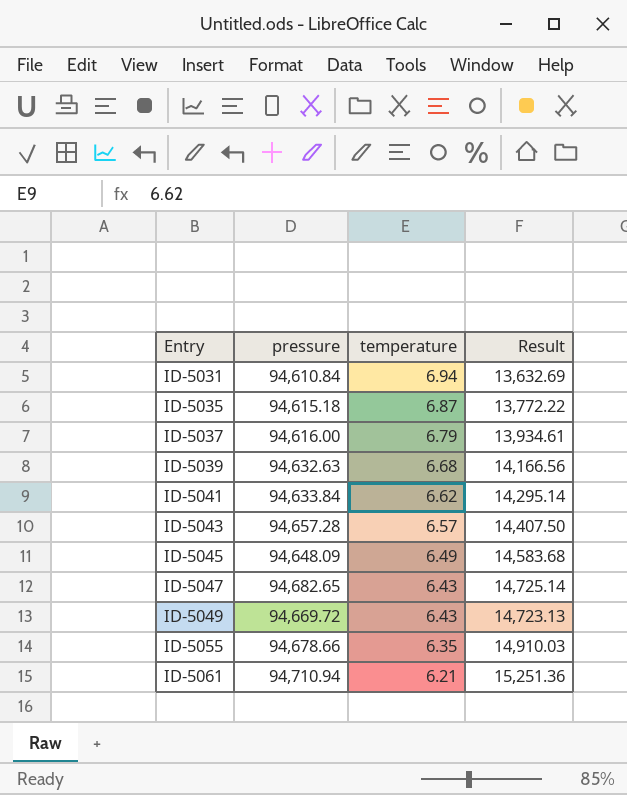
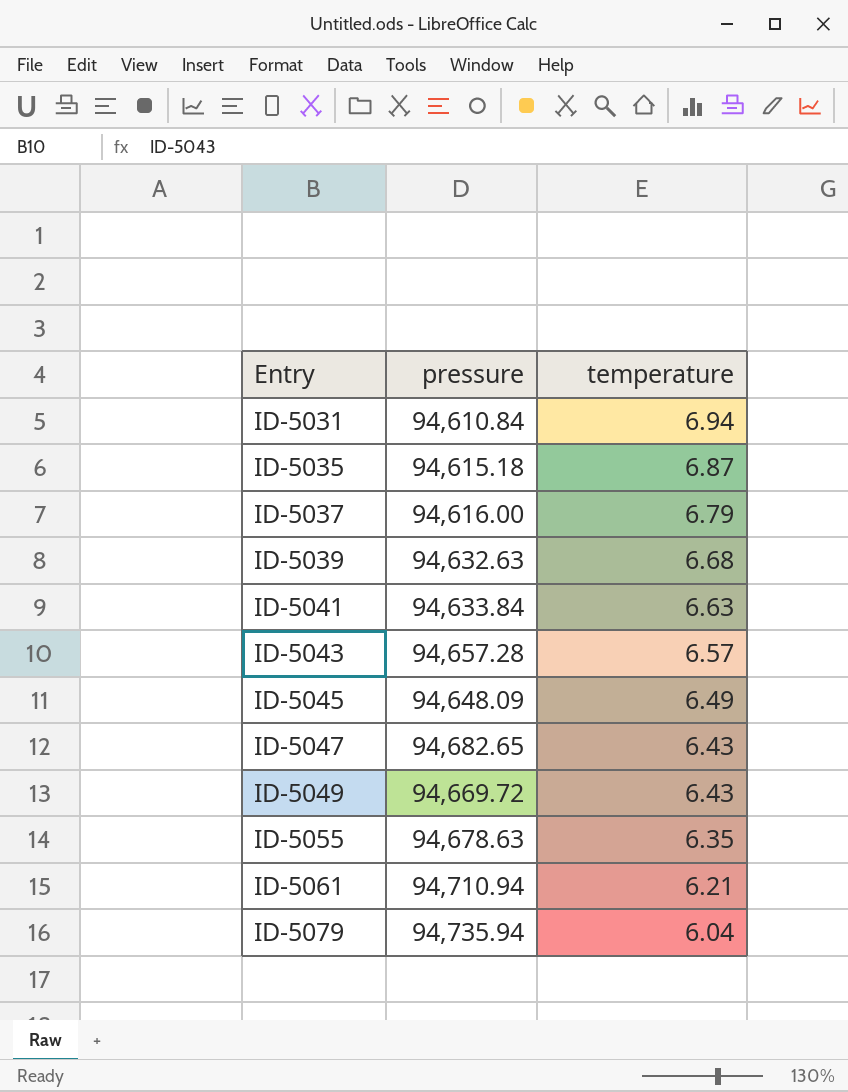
column Result | formula: [pressure] / [temperature] -> none
ID-5041 | temperature: 6.62 -> 6.63
ID-5055 | pressure: 94,678.66 -> 94,678.63
row ID-5079: none -> 94,735.94 | 6.04

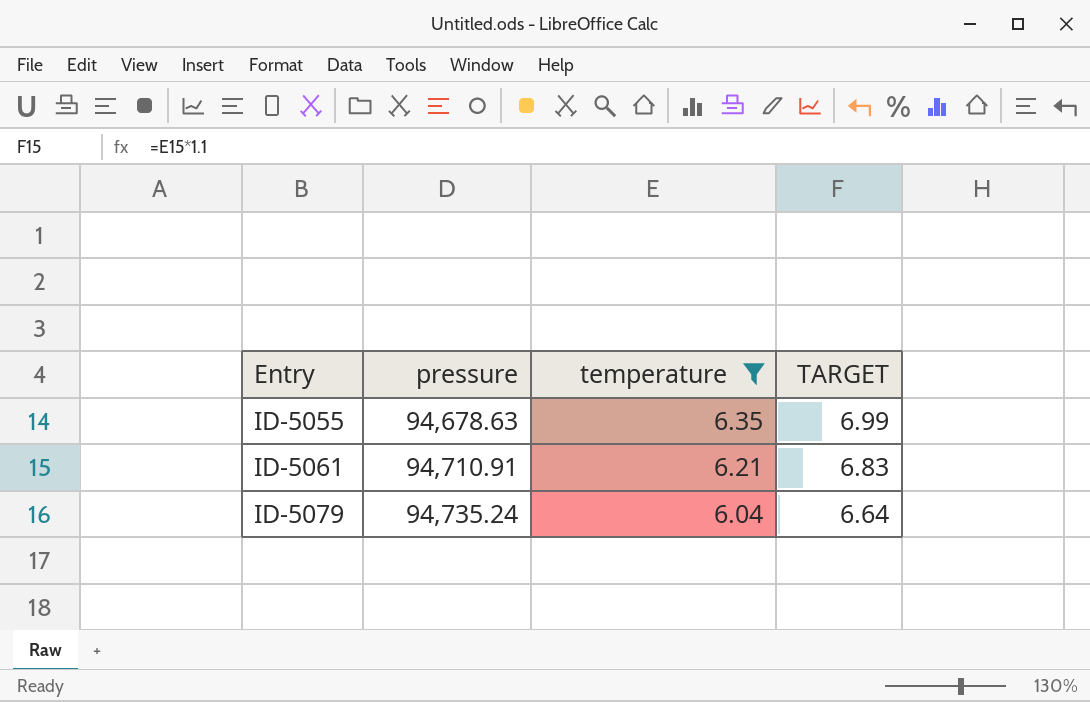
filter: none -> temperature <= 6.35
column TARGET | formula: none -> [temperature] * 1.1
ID-5061 | pressure: 94,710.94 -> 94,710.91
ID-5079 | pressure: 94,735.94 -> 94,735.24

